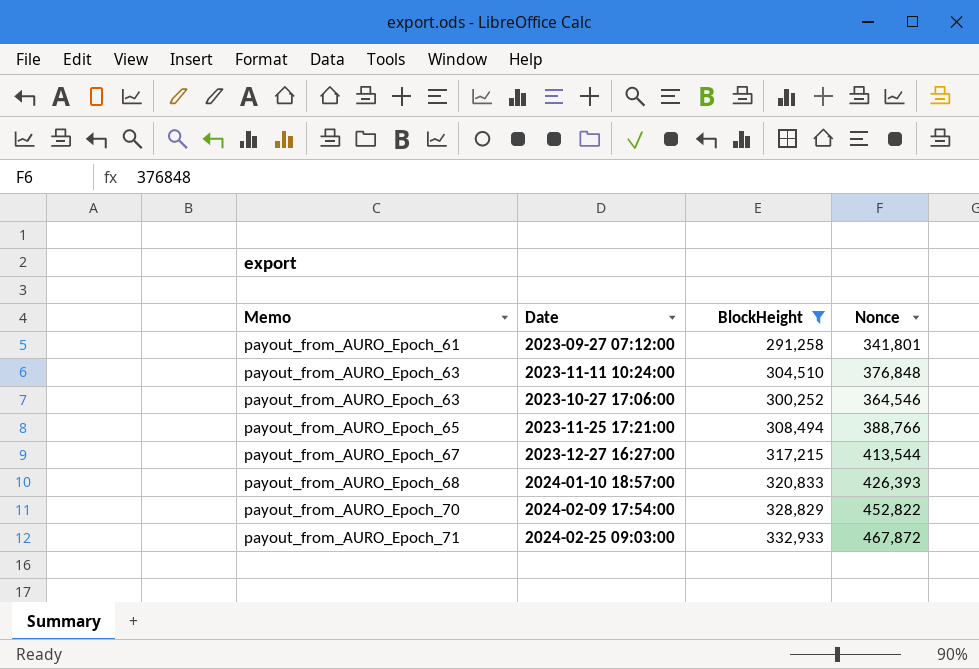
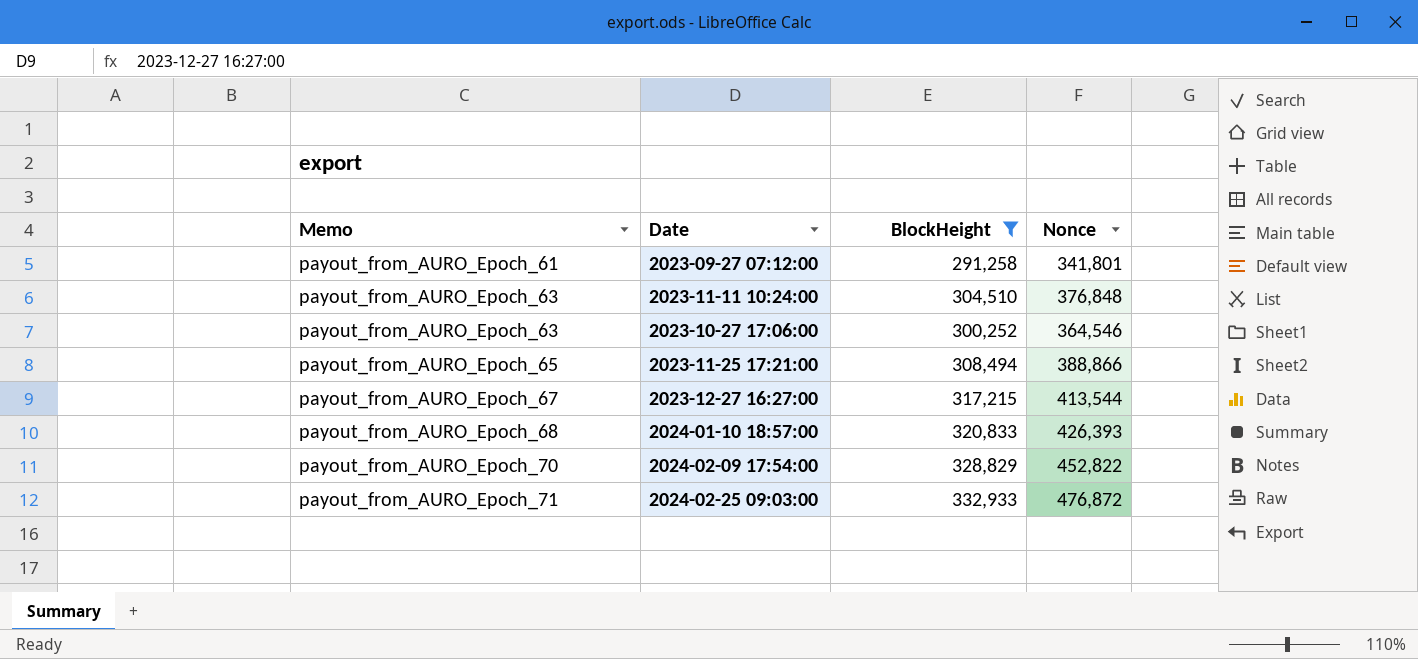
2023-11-25 17:21:00 | Nonce: 388,766 -> 388,866
2024-02-25 09:03:00 | Nonce: 467,872 -> 476,872

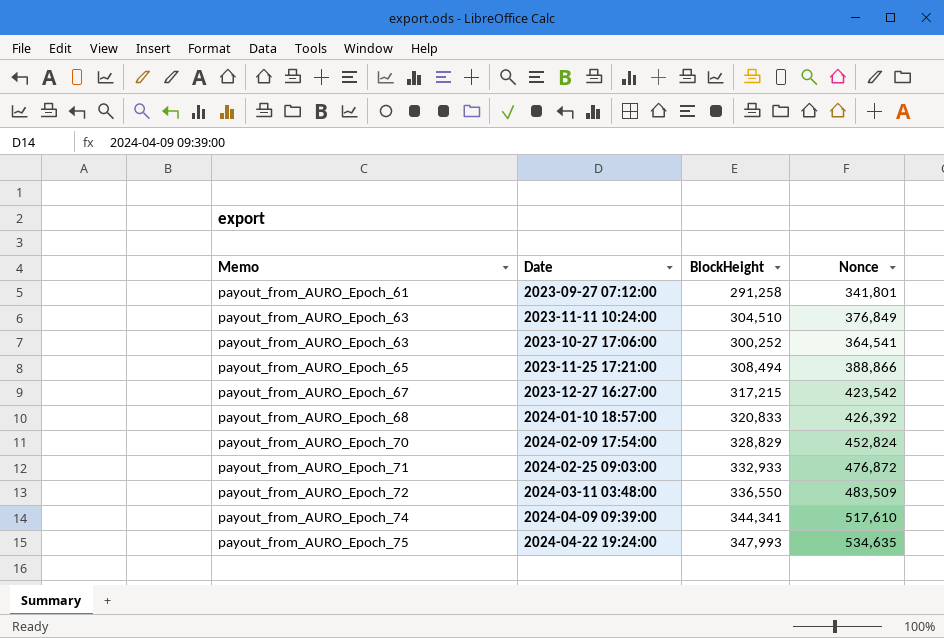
filter: BlockHeight <= 332,933 -> none
2023-11-11 10:24:00 | Nonce: 376,848 -> 376,849
2023-10-27 17:06:00 | Nonce: 364,546 -> 364,541
2023-12-27 16:27:00 | Nonce: 413,544 -> 423,542
2024-01-10 18:57:00 | Nonce: 426,393 -> 426,392
2024-02-09 17:54:00 | Nonce: 452,822 -> 452,824

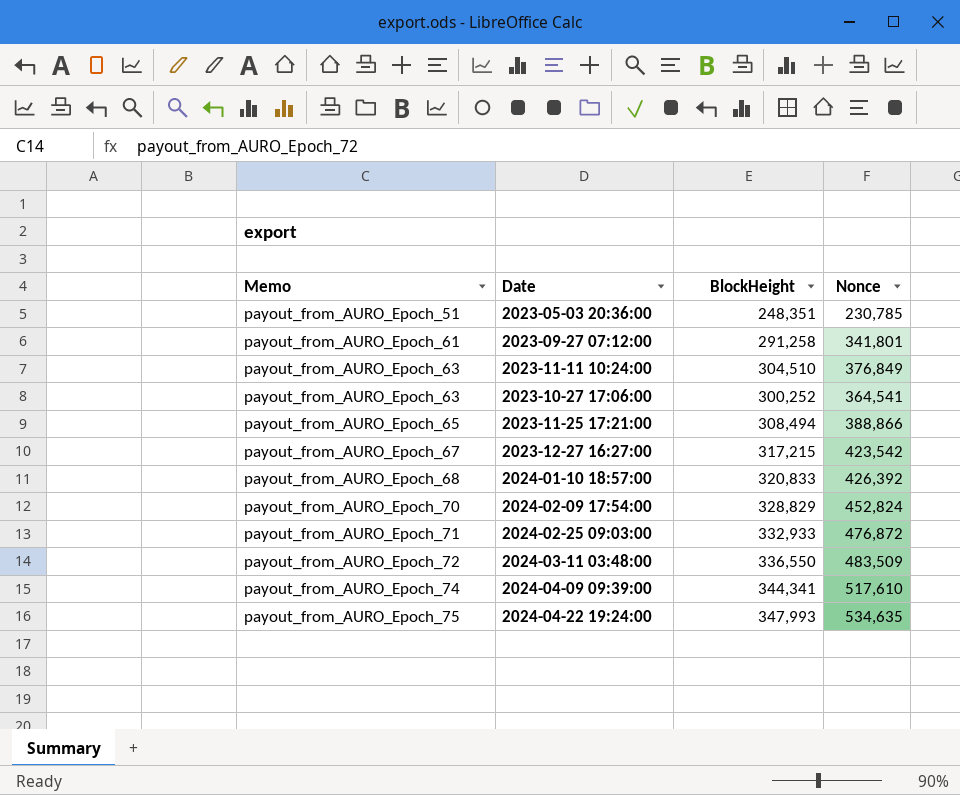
row 2023-05-03 20:36:00: none -> payout_from_AURO_Epoch_51 | 248,351 | 230,785

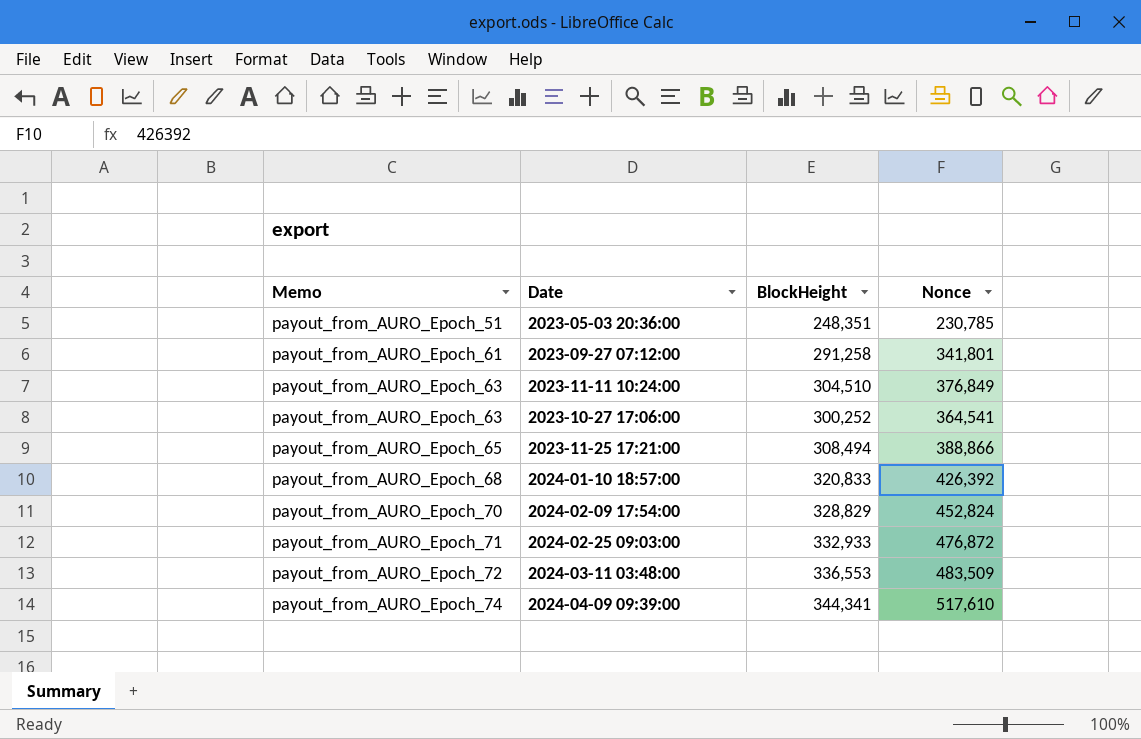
row 2023-12-27 16:27:00: payout_from_AURO_Epoch_67 | 317,215 | 423,542 -> none
row 2024-04-22 19:24:00: payout_from_AURO_Epoch_75 | 347,993 | 534,635 -> none
2024-03-11 03:48:00 | BlockHeight: 336,550 -> 336,553

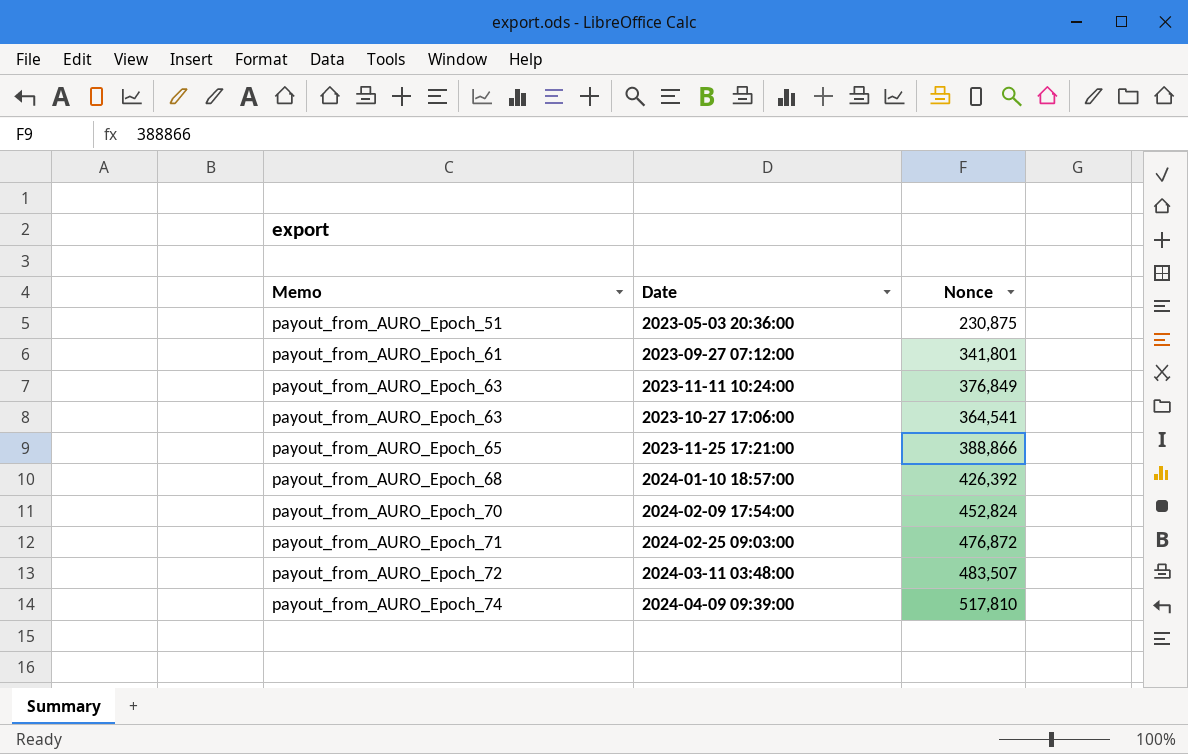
column BlockHeight | position: 3 -> none
2023-05-03 20:36:00 | Nonce: 230,785 -> 230,875
2024-03-11 03:48:00 | Nonce: 483,509 -> 483,507
2024-04-09 09:39:00 | Nonce: 517,610 -> 517,810

